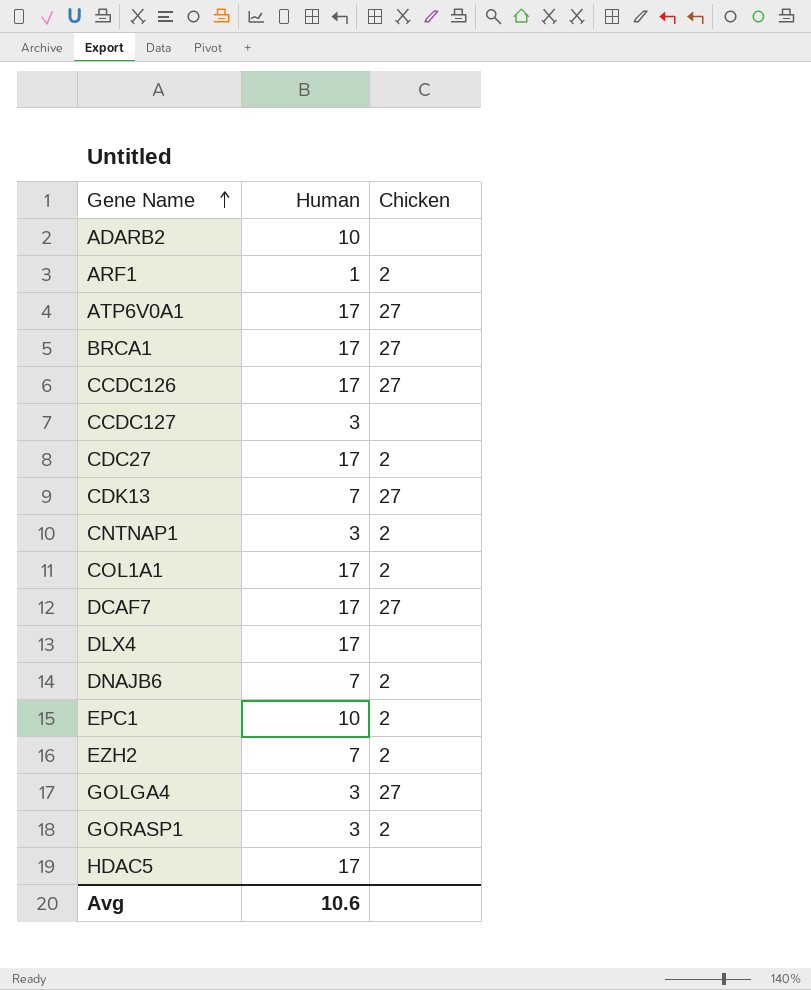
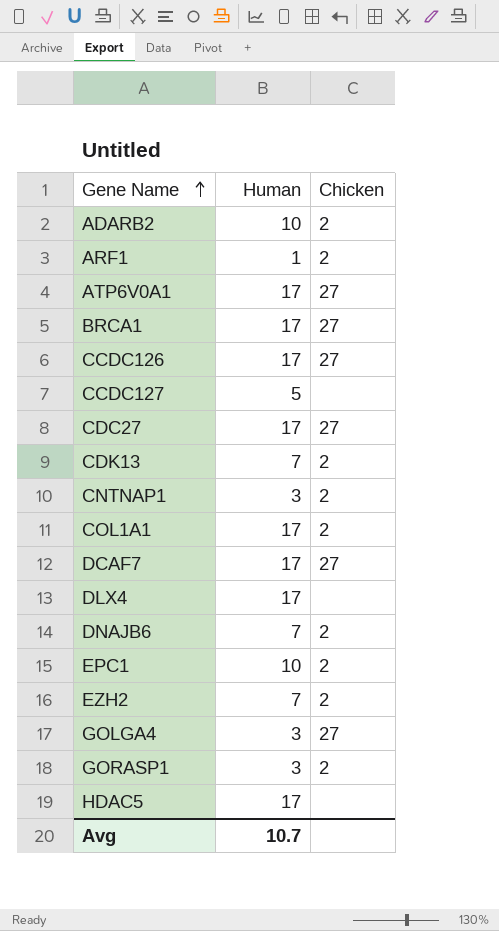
ADARB2 | Chicken: none -> 2
CCDC127 | Human: 3 -> 5
CDC27 | Chicken: 2 -> 27
CDK13 | Chicken: 27 -> 2
Avg | Human: 10.6 -> 10.7

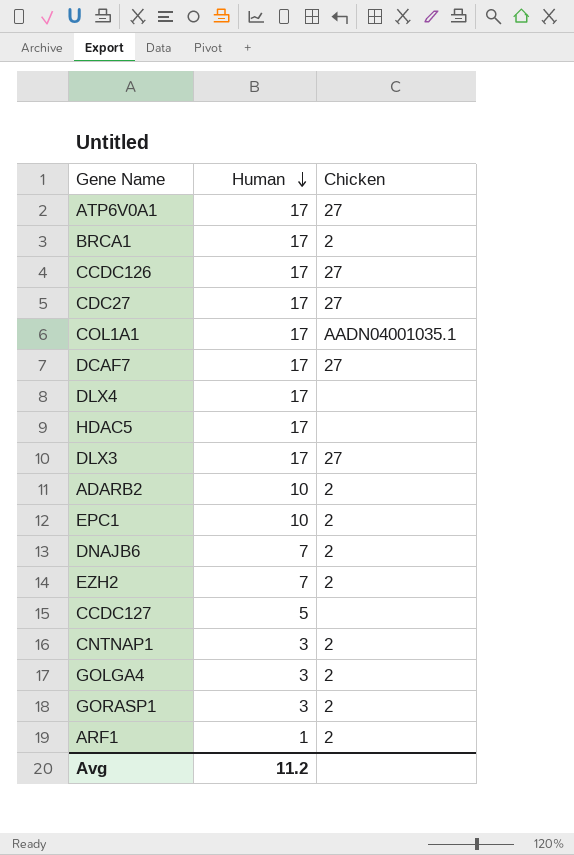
row order: Gene Name ascending -> Human descending
row CDK13: 7 | 2 -> none
BRCA1 | Chicken: 27 -> 2
COL1A1 | Chicken: 2 -> AADN04001035.1
row DLX3: none -> 17 | 27
GOLGA4 | Chicken: 27 -> 2
Avg | Human: 10.7 -> 11.2

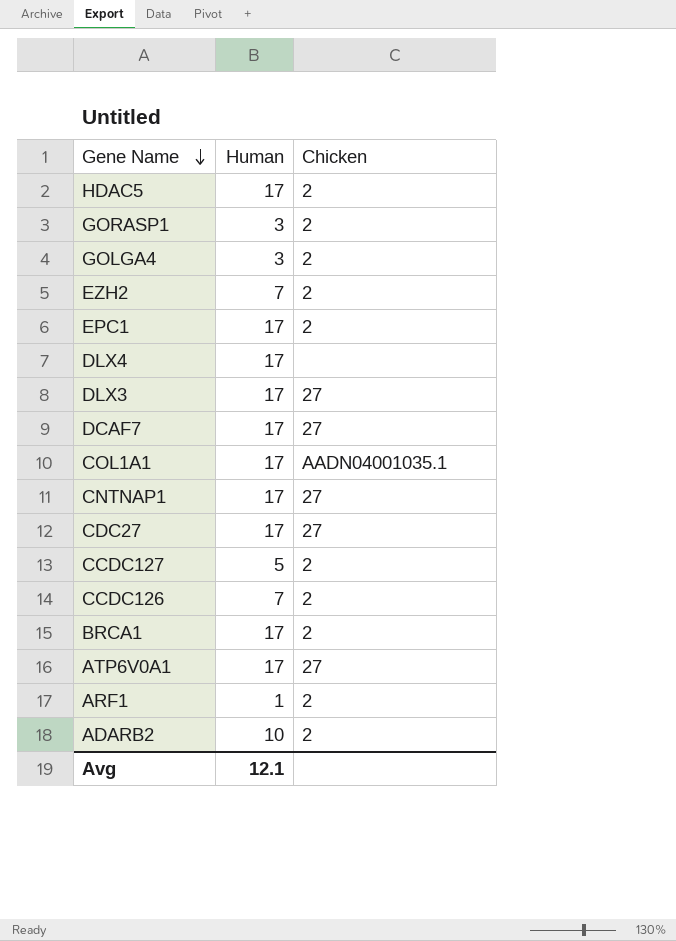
row order: Human descending -> Gene Name descending
row DNAJB6: 7 | 2 -> none
HDAC5 | Chicken: none -> 2
EPC1 | Human: 10 -> 17
CNTNAP1 | Human: 3 -> 17
CNTNAP1 | Chicken: 2 -> 27
CCDC127 | Chicken: none -> 2
CCDC126 | Human: 17 -> 7
CCDC126 | Chicken: 27 -> 2
Avg | Human: 11.2 -> 12.1

